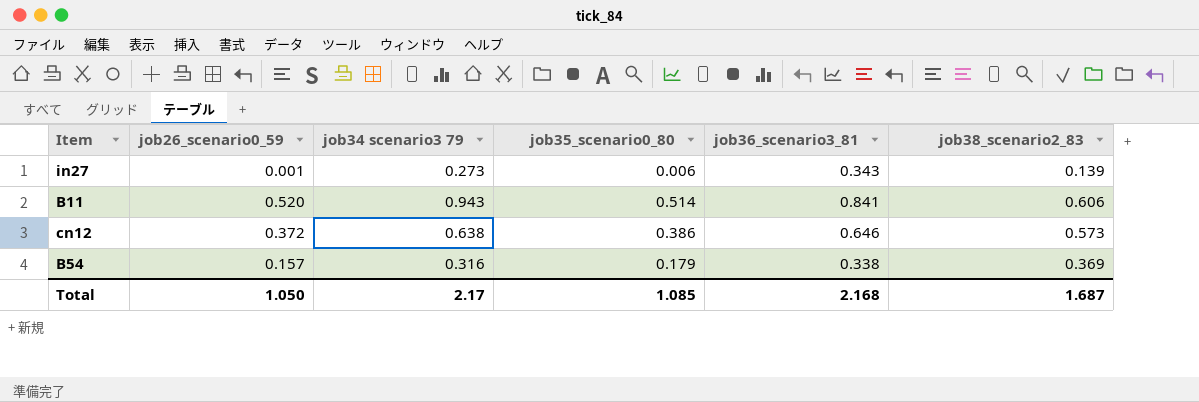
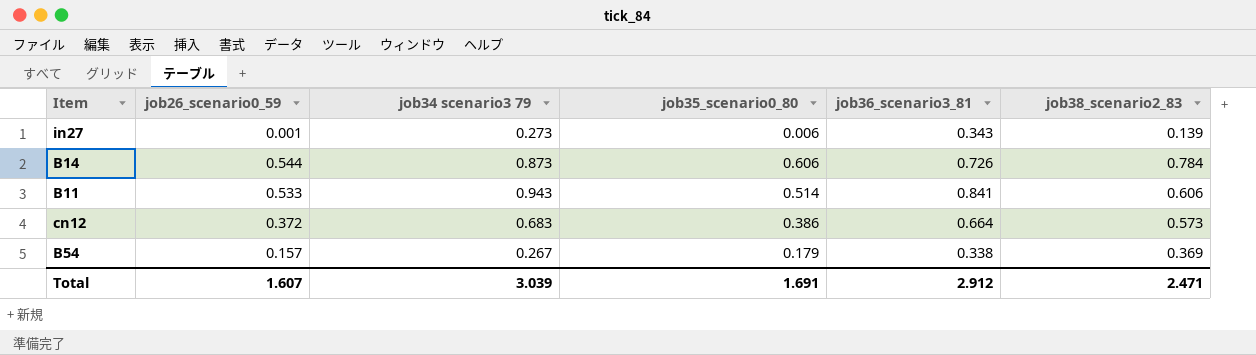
row B14: none -> 0.544 | 0.873 | 0.606 | 0.726 | 0.784
B11 | job26_scenario0_59: 0.520 -> 0.533
cn12 | job34 scenario3 79: 0.638 -> 0.683
cn12 | job36_scenario3_81: 0.646 -> 0.664
B54 | job34 scenario3 79: 0.316 -> 0.267
Total | job26_scenario0_59: 1.050 -> 1.607
Total | job34 scenario3 79: 2.17 -> 3.039
Total | job35_scenario0_80: 1.085 -> 1.691
Total | job36_scenario3_81: 2.168 -> 2.912
Total | job38_scenario2_83: 1.687 -> 2.471

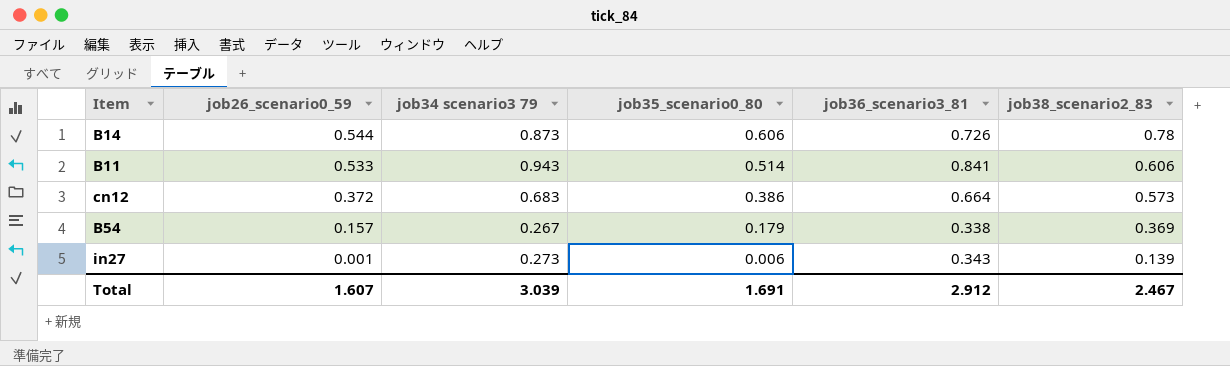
row order: none -> job26_scenario0_59 descending
B14 | job38_scenario2_83: 0.784 -> 0.78
Total | job38_scenario2_83: 2.471 -> 2.467

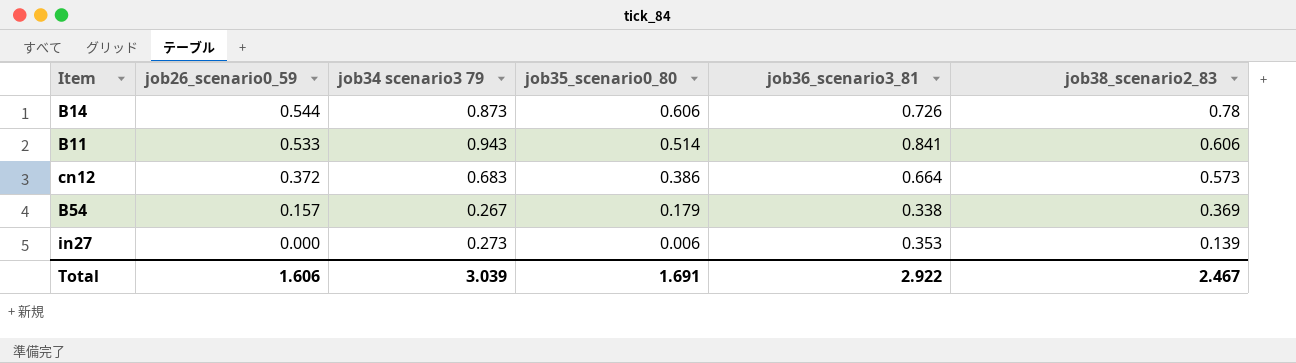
in27 | job26_scenario0_59: 0.001 -> 0.000
in27 | job36_scenario3_81: 0.343 -> 0.353
Total | job26_scenario0_59: 1.607 -> 1.606
Total | job36_scenario3_81: 2.912 -> 2.922

